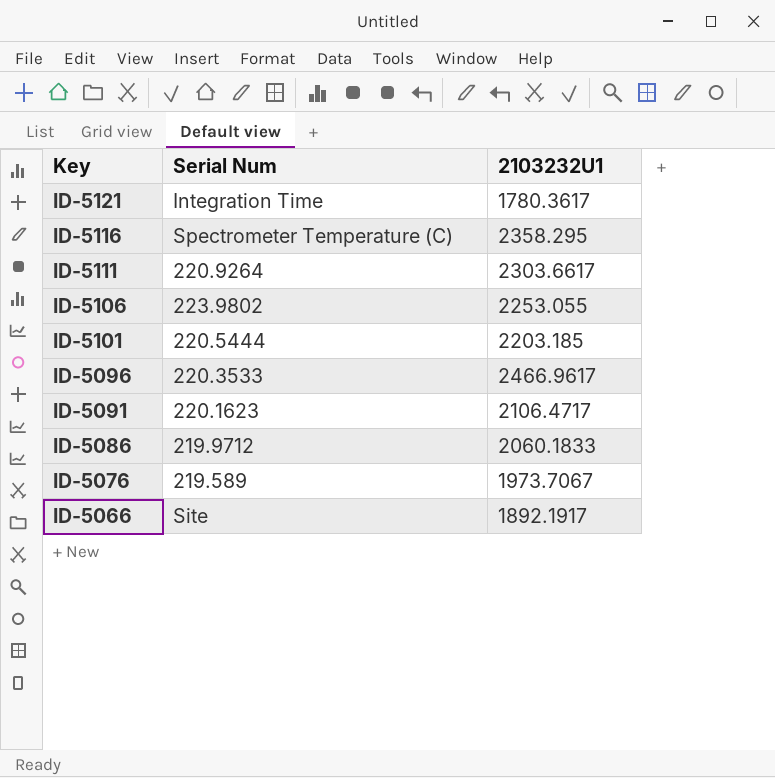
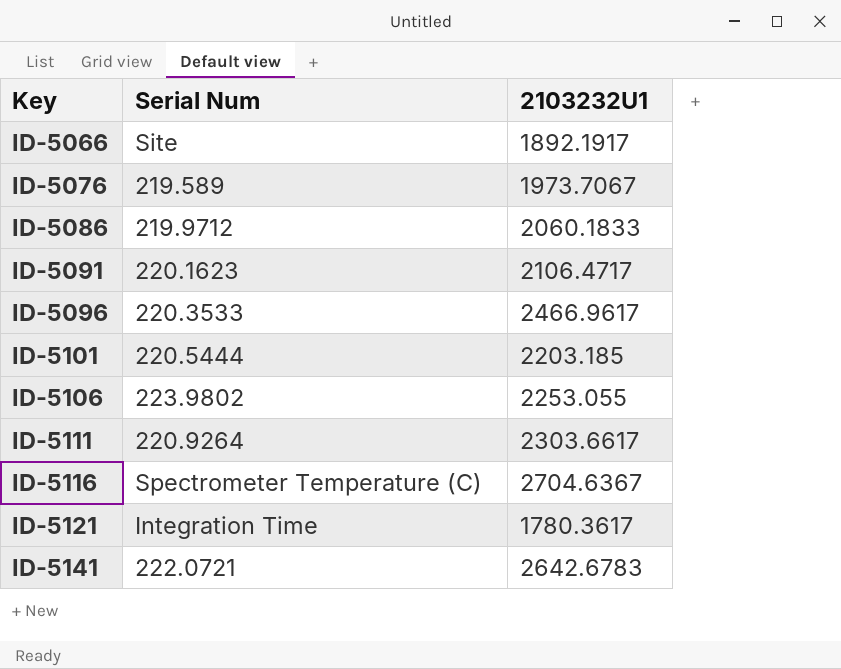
row order: Key descending -> Key ascending
ID-5116 | 2103232U1: 2358.295 -> 2704.6367
row ID-5141: none -> 222.0721 | 2642.6783

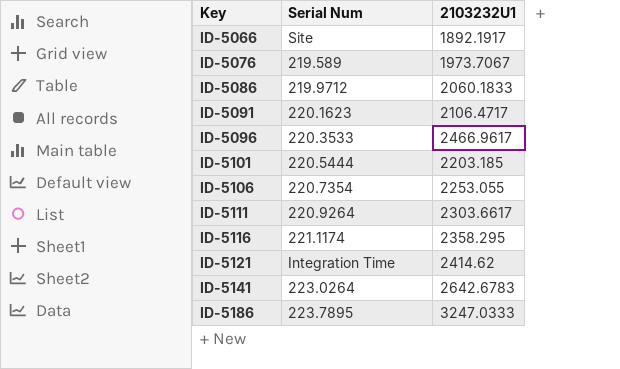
ID-5106 | Serial Num: 223.9802 -> 220.7354
ID-5116 | Serial Num: Spectrometer Temperature (C) -> 221.1174
ID-5116 | 2103232U1: 2704.6367 -> 2358.295
ID-5121 | 2103232U1: 1780.3617 -> 2414.62
ID-5141 | Serial Num: 222.0721 -> 223.0264
row ID-5186: none -> 223.7895 | 3247.0333

